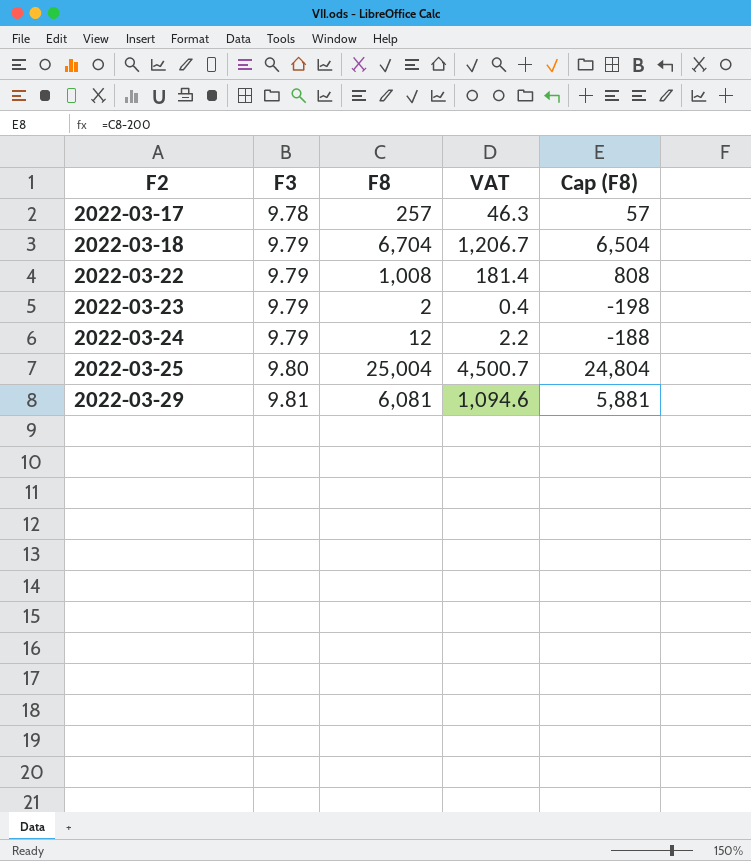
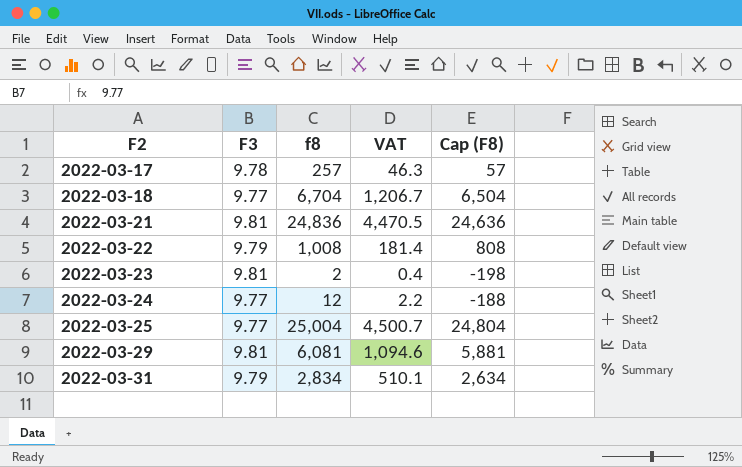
column name: F8 -> f8
2022-03-18 | F3: 9.79 -> 9.77
row 2022-03-21: none -> 9.81 | 24,836 | 4,470.5 | 24,636
2022-03-23 | F3: 9.79 -> 9.81
2022-03-24 | F3: 9.79 -> 9.77
2022-03-25 | F3: 9.80 -> 9.77
row 2022-03-31: none -> 9.79 | 2,834 | 510.1 | 2,634

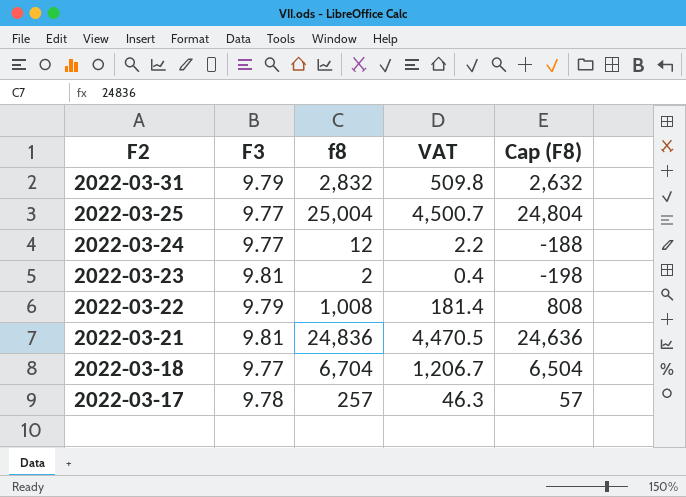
row order: F2 ascending -> F2 descending
row 2022-03-29: 9.81 | 6,081 | 1,094.6 | 5,881 -> none
2022-03-31 | f8: 2,834 -> 2,832
2022-03-31 | VAT: 510.1 -> 509.8
2022-03-31 | Cap (F8): 2,634 -> 2,632

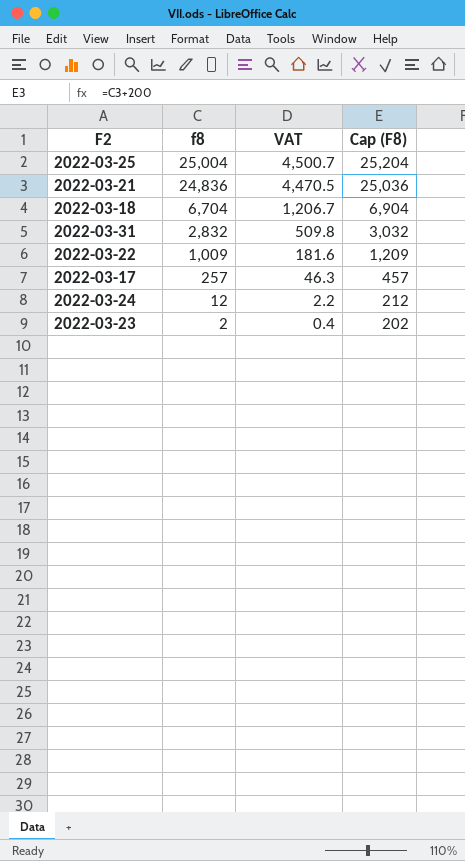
row order: F2 descending -> f8 descending
column F3 | position: 2 -> none
column Cap (F8) | formula: [f8] - 200 -> [f8] + 200
2022-03-22 | f8: 1,008 -> 1,009
2022-03-22 | VAT: 181.4 -> 181.6

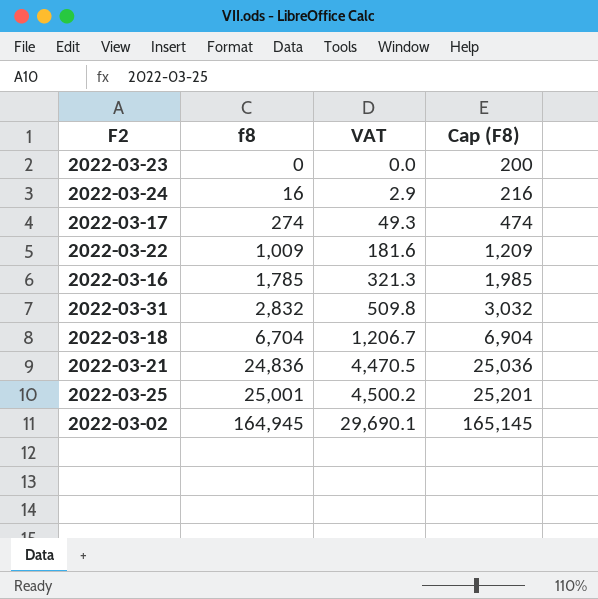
row order: f8 descending -> f8 ascending
2022-03-23 | f8: 2 -> 0
2022-03-23 | VAT: 0.4 -> 0.0
2022-03-23 | Cap (F8): 202 -> 200
2022-03-24 | f8: 12 -> 16
2022-03-24 | VAT: 2.2 -> 2.9
2022-03-24 | Cap (F8): 212 -> 216
2022-03-17 | f8: 257 -> 274
2022-03-17 | VAT: 46.3 -> 49.3
2022-03-17 | Cap (F8): 457 -> 474
row 2022-03-16: none -> 1,785 | 321.3 | 1,985
2022-03-25 | f8: 25,004 -> 25,001
2022-03-25 | VAT: 4,500.7 -> 4,500.2
2022-03-25 | Cap (F8): 25,204 -> 25,201
row 2022-03-02: none -> 164,945 | 29,690.1 | 165,145

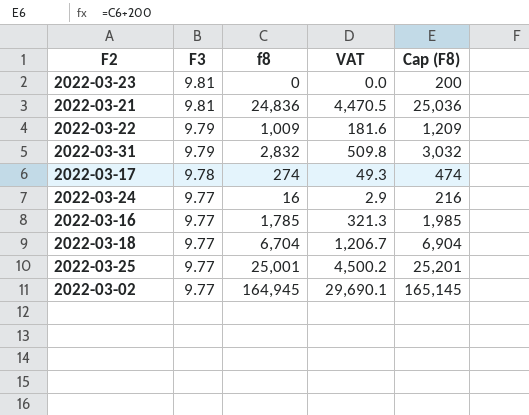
row order: f8 ascending -> F3 descending
column F3 | position: none -> 2

